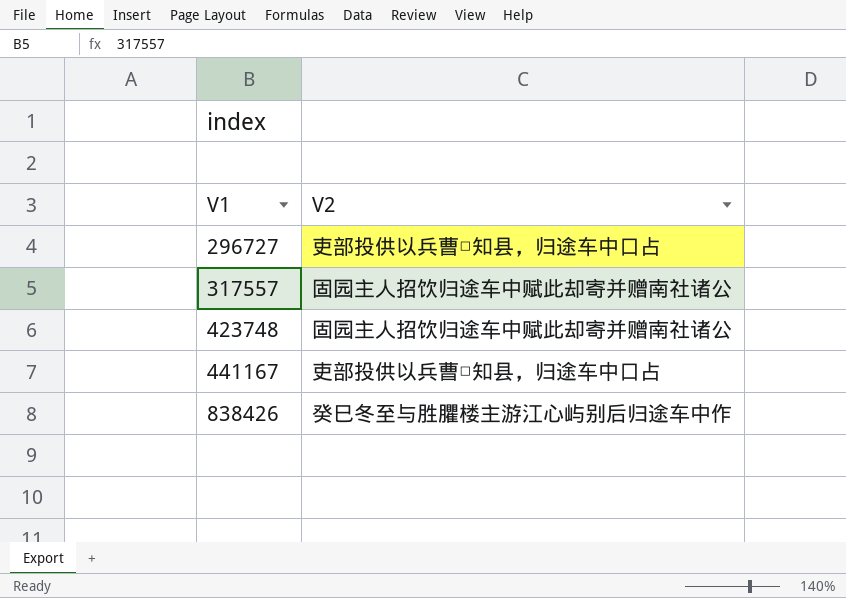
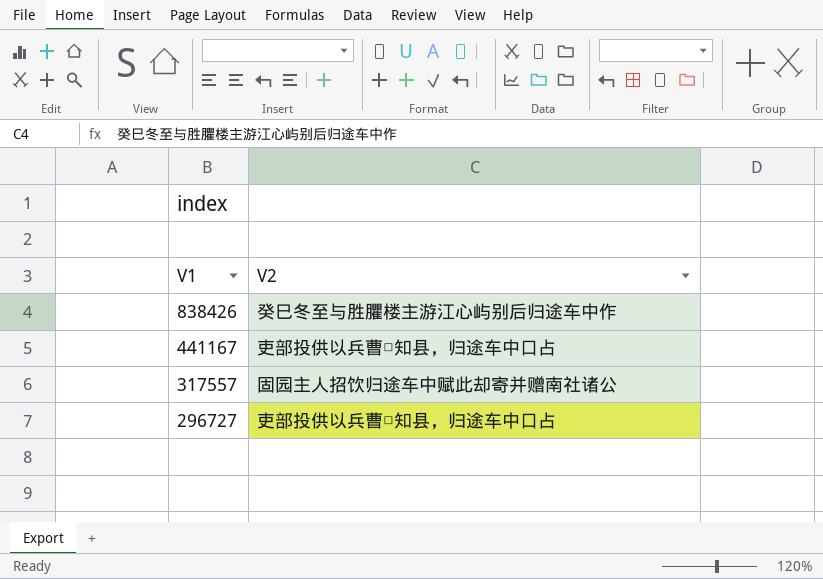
row order: V1 ascending -> V1 descending
row 423748: 固园主人招饮归途车中赋此却寄并赠南社诸公 -> none

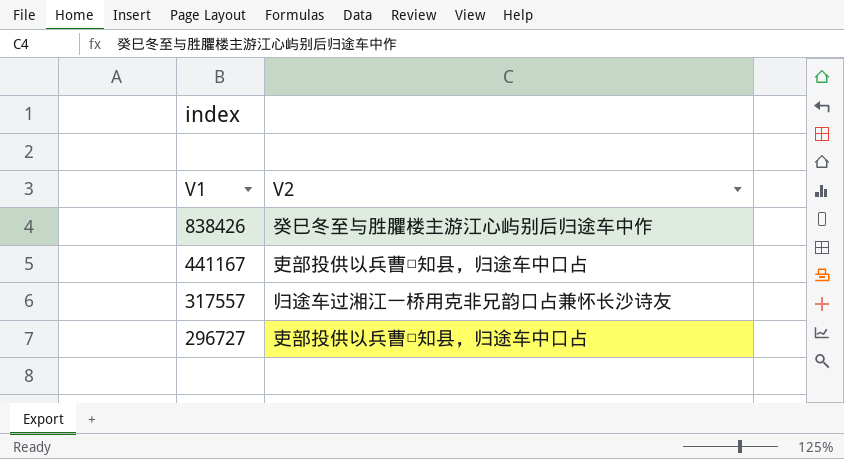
317557 | V2: 固园主人招饮归途车中赋此却寄并赠南社诸公 -> 归途车过湘江一桥用克非兄韵口占兼怀长沙诗友

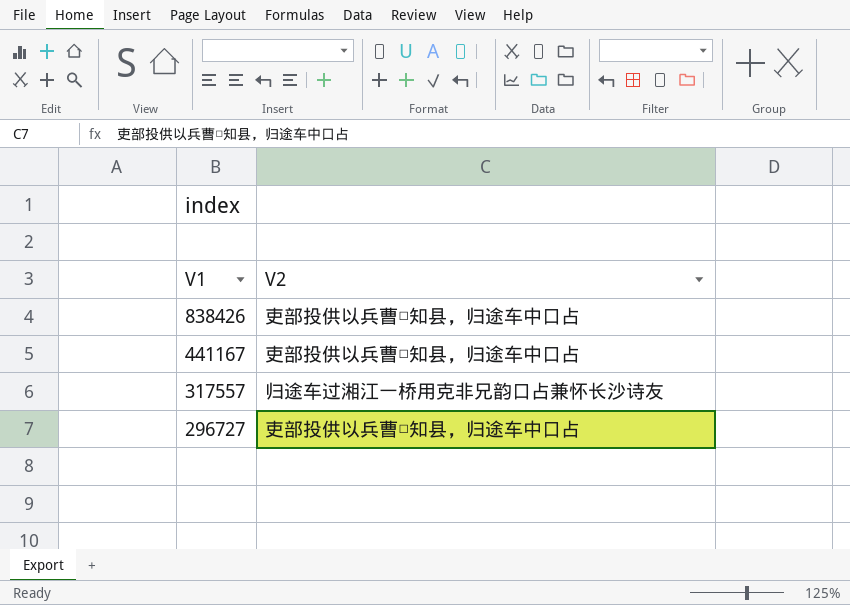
838426 | V2: 癸巳冬至与胜臞楼主游江心屿别后归途车中作 -> 吏部投供以兵曹□知县，归途车中口占

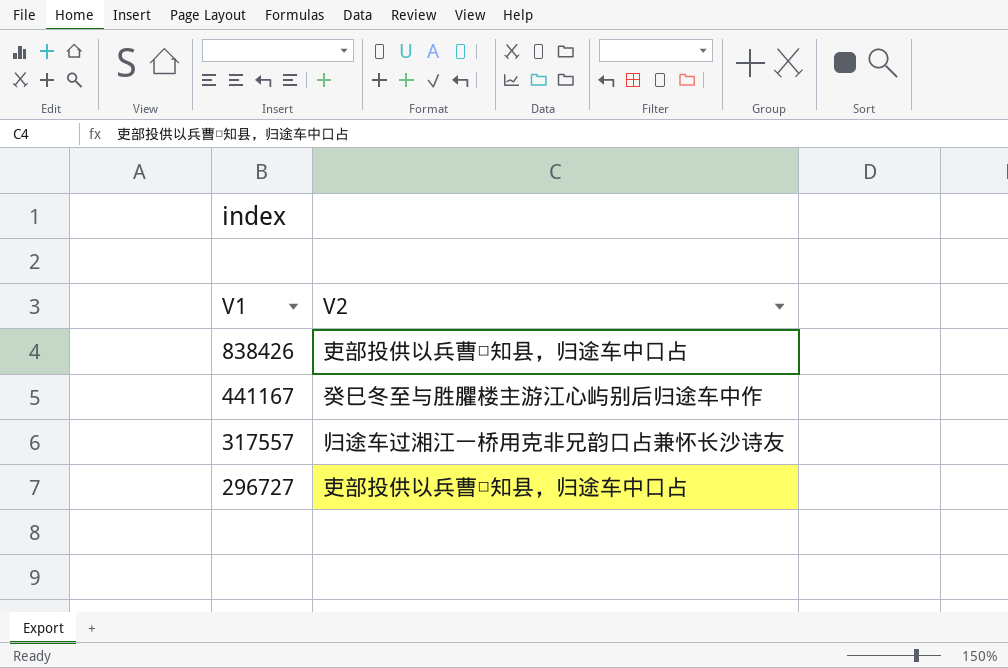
441167 | V2: 吏部投供以兵曹□知县，归途车中口占 -> 癸巳冬至与胜臞楼主游江心屿别后归途车中作

